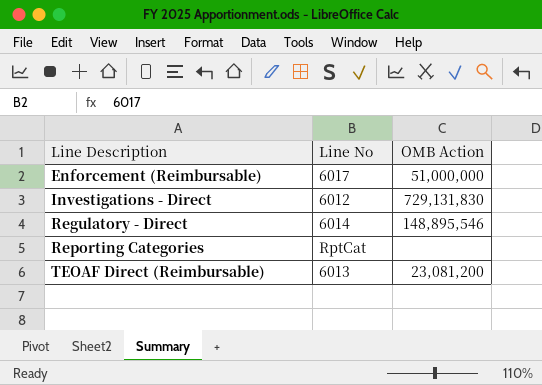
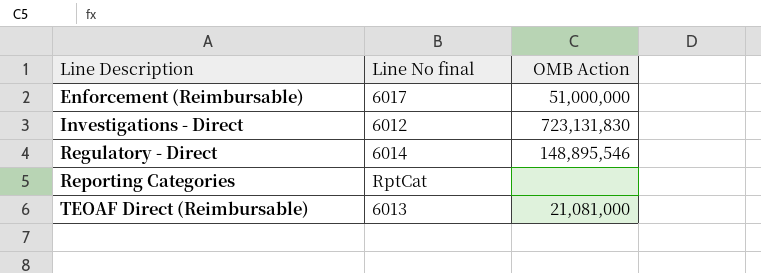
column name: Line No -> Line No final
Investigations - Direct | OMB Action: 729,131,830 -> 723,131,830
TEOAF Direct (Reimbursable) | OMB Action: 23,081,200 -> 21,081,000

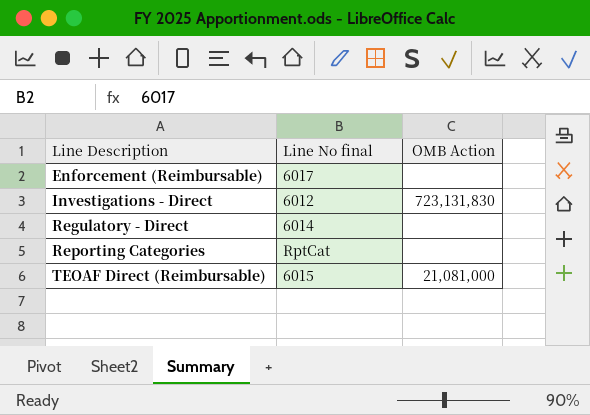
Enforcement (Reimbursable) | OMB Action: 51,000,000 -> none
Regulatory - Direct | OMB Action: 148,895,546 -> none
TEOAF Direct (Reimbursable) | Line No final: 6013 -> 6015

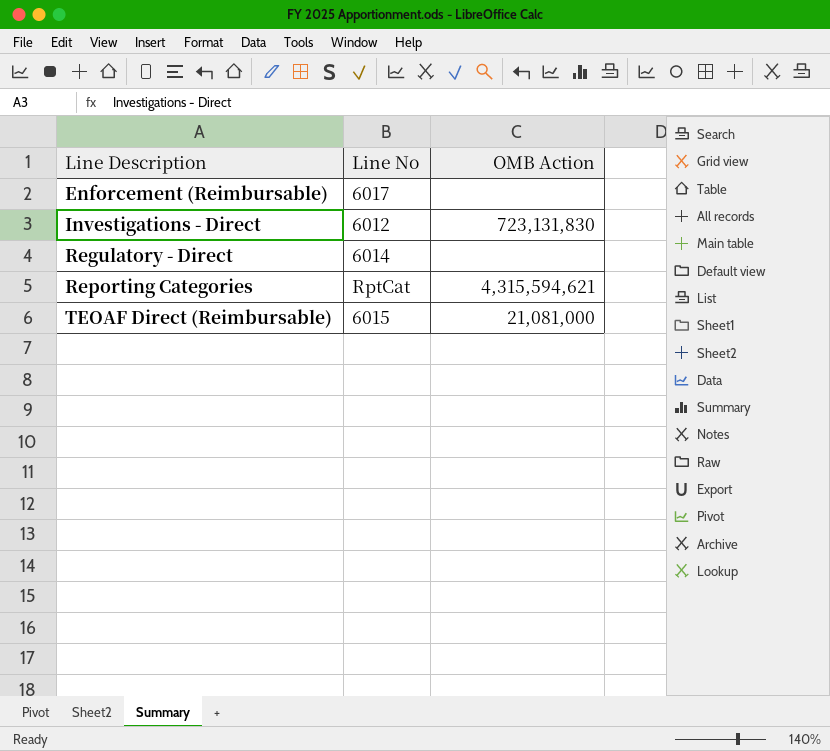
column name: Line No final -> Line No
Reporting Categories | OMB Action: none -> 4,315,594,621

